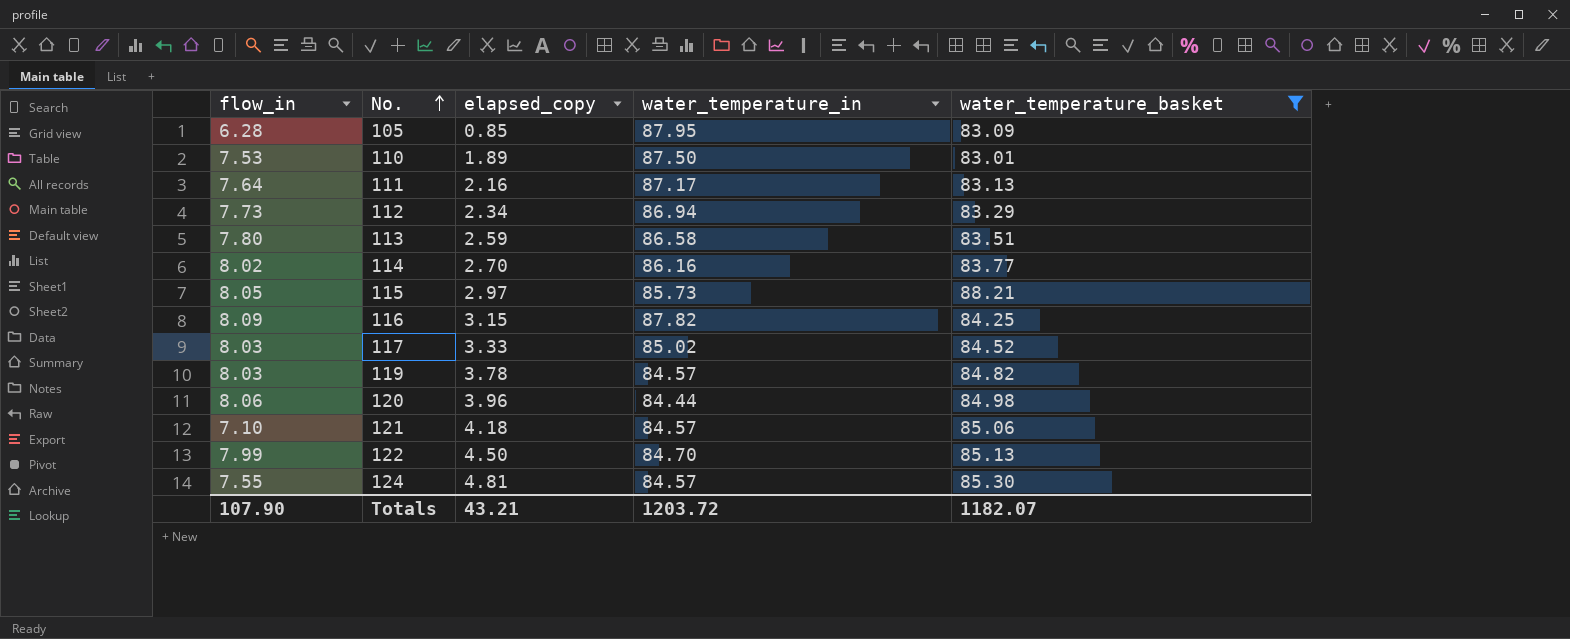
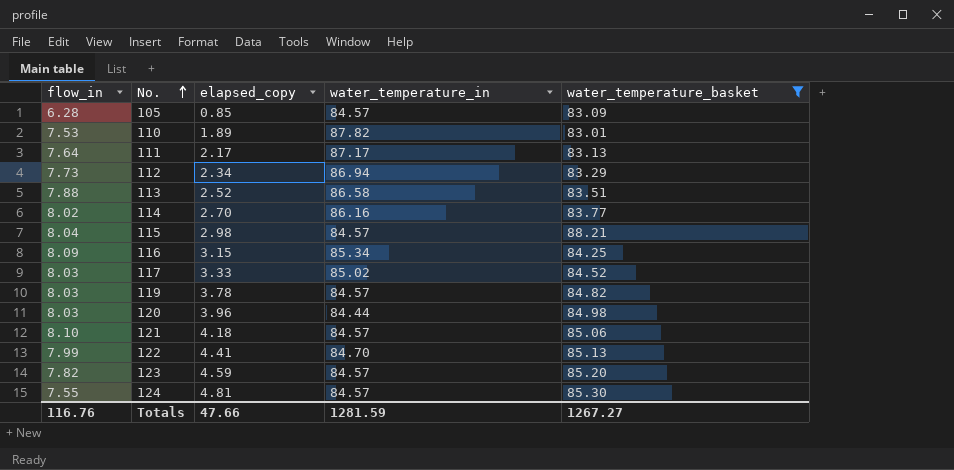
105 | water_temperature_in: 87.95 -> 84.57
110 | water_temperature_in: 87.50 -> 87.82
111 | elapsed_copy: 2.16 -> 2.17
113 | flow_in: 7.80 -> 7.88
113 | elapsed_copy: 2.59 -> 2.52
115 | flow_in: 8.05 -> 8.04
115 | elapsed_copy: 2.97 -> 2.98
115 | water_temperature_in: 85.73 -> 84.57
116 | water_temperature_in: 87.82 -> 85.34
120 | flow_in: 8.06 -> 8.03
121 | flow_in: 7.10 -> 8.10
122 | elapsed_copy: 4.50 -> 4.41
row 123: none -> 7.82 | 4.59 | 84.57 | 85.20
Totals | flow_in: 107.90 -> 116.76
Totals | elapsed_copy: 43.21 -> 47.66
Totals | water_temperature_in: 1203.72 -> 1281.59
Totals | water_temperature_basket: 1182.07 -> 1267.27

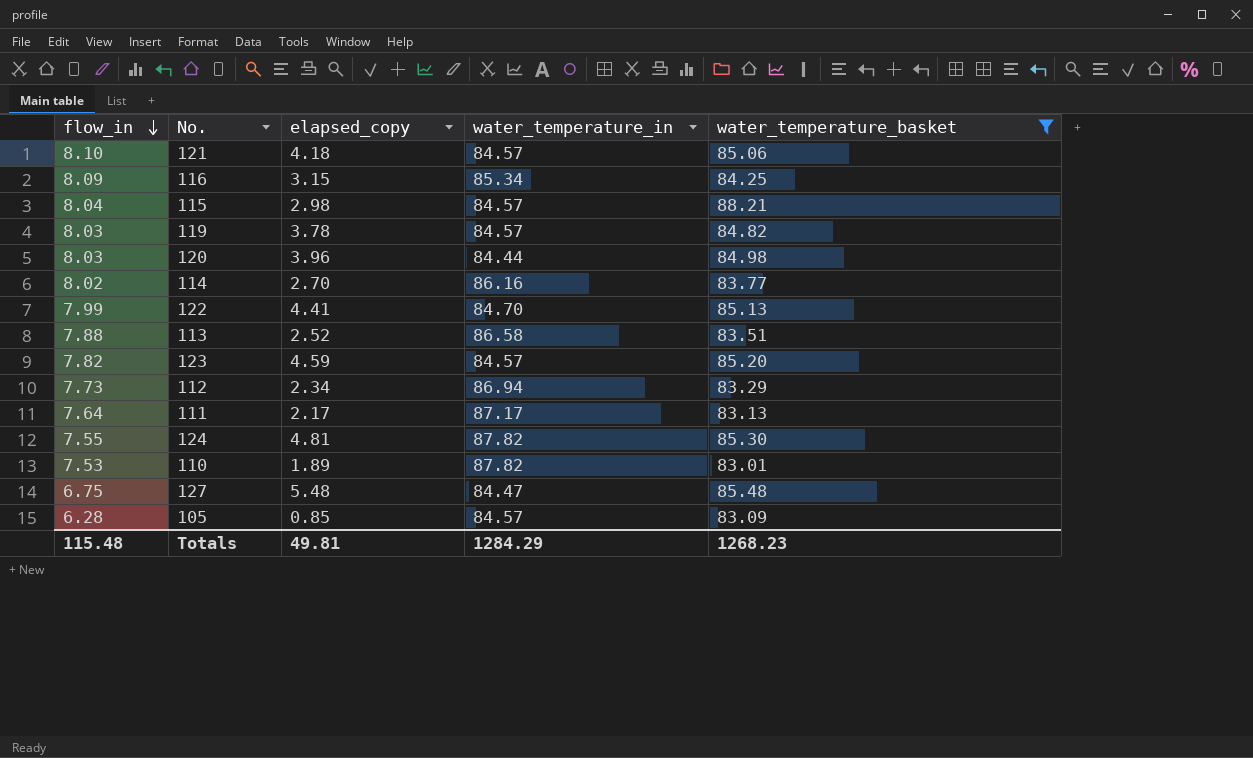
row order: No. ascending -> flow_in descending
row 117: 8.03 | 3.33 | 85.02 | 84.52 -> none
124 | water_temperature_in: 84.57 -> 87.82
row 127: none -> 6.75 | 5.48 | 84.47 | 85.48
Totals | flow_in: 116.76 -> 115.48
Totals | elapsed_copy: 47.66 -> 49.81
Totals | water_temperature_in: 1281.59 -> 1284.29
Totals | water_temperature_basket: 1267.27 -> 1268.23

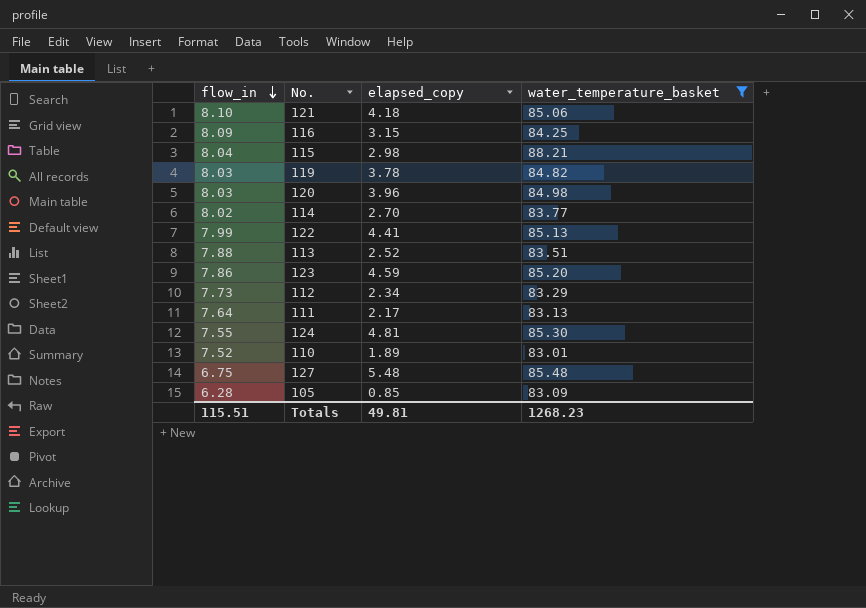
column water_temperature_in | position: 4 -> none
123 | flow_in: 7.82 -> 7.86
110 | flow_in: 7.53 -> 7.52
Totals | flow_in: 115.48 -> 115.51

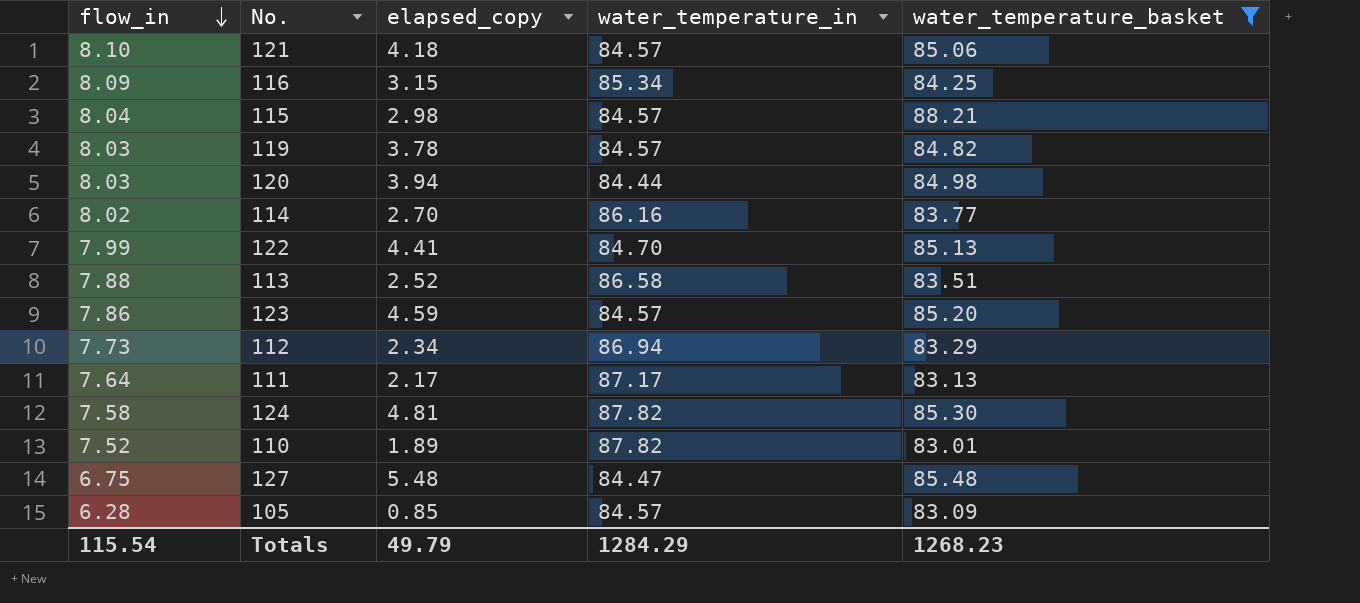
column water_temperature_in | position: none -> 4
120 | elapsed_copy: 3.96 -> 3.94
124 | flow_in: 7.55 -> 7.58
Totals | flow_in: 115.51 -> 115.54
Totals | elapsed_copy: 49.81 -> 49.79

